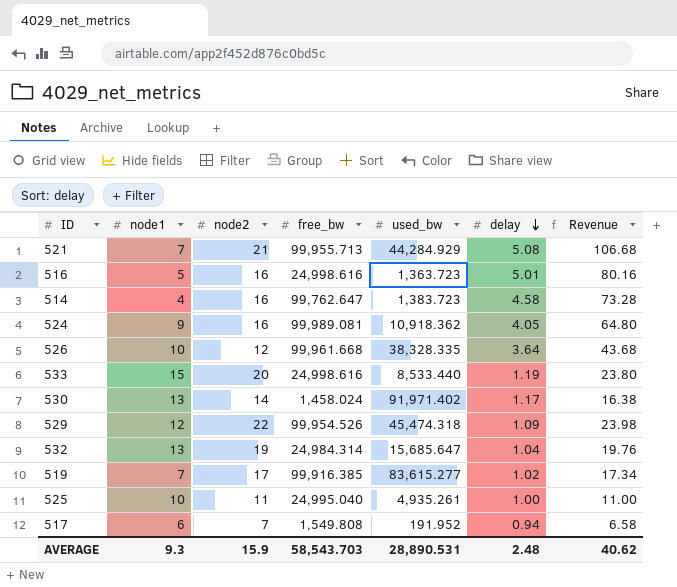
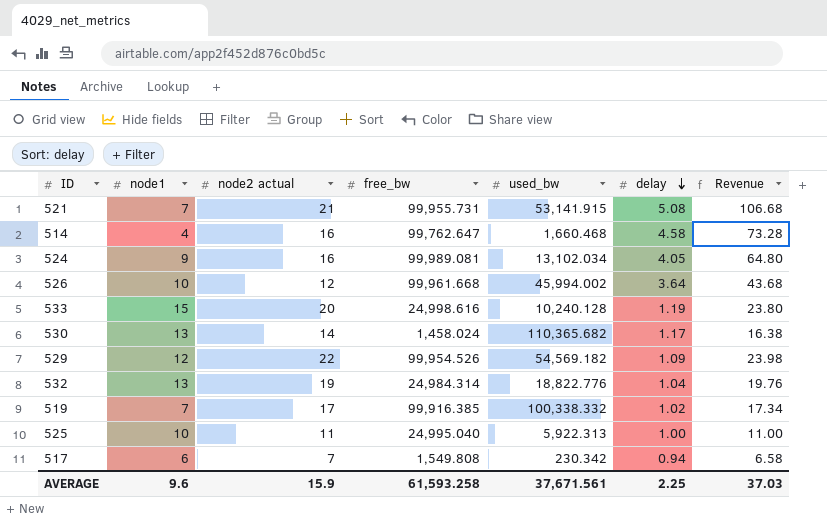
column name: node2 -> node2 actual
row 516: 5 | 16 | 24,998.616 | 1,363.723 | 5.01 | 80.16 -> none
521 | free_bw: 99,955.713 -> 99,955.731
521 | used_bw: 44,284.929 -> 53,141.915
514 | used_bw: 1,383.723 -> 1,660.468
524 | used_bw: 10,918.362 -> 13,102.034
526 | used_bw: 38,328.335 -> 45,994.002
533 | used_bw: 8,533.440 -> 10,240.128
530 | used_bw: 91,971.402 -> 110,365.682
529 | used_bw: 45,474.318 -> 54,569.182
532 | used_bw: 15,685.647 -> 18,822.776
519 | used_bw: 83,615.277 -> 100,338.332
525 | used_bw: 4,935.261 -> 5,922.313
517 | used_bw: 191.952 -> 230.342
AVERAGE | node1: 9.3 -> 9.6
AVERAGE | free_bw: 58,543.703 -> 61,593.258
AVERAGE | used_bw: 28,890.531 -> 37,671.561
AVERAGE | delay: 2.48 -> 2.25
AVERAGE | Revenue: 40.62 -> 37.03

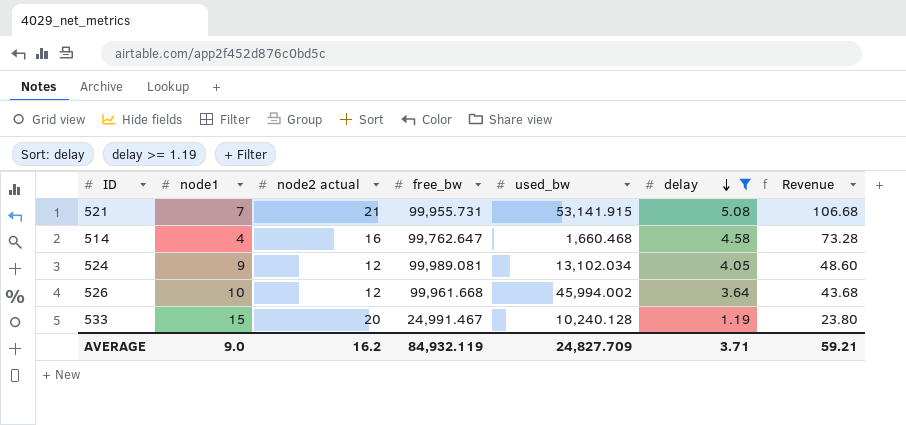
filter: none -> delay >= 1.19
524 | node2 actual: 16 -> 12
524 | Revenue: 64.80 -> 48.60
533 | free_bw: 24,998.616 -> 24,991.467
AVERAGE | node1: 9.6 -> 9.0
AVERAGE | node2 actual: 15.9 -> 16.2
AVERAGE | free_bw: 61,593.258 -> 84,932.119
AVERAGE | used_bw: 37,671.561 -> 24,827.709
AVERAGE | delay: 2.25 -> 3.71
AVERAGE | Revenue: 37.03 -> 59.21

